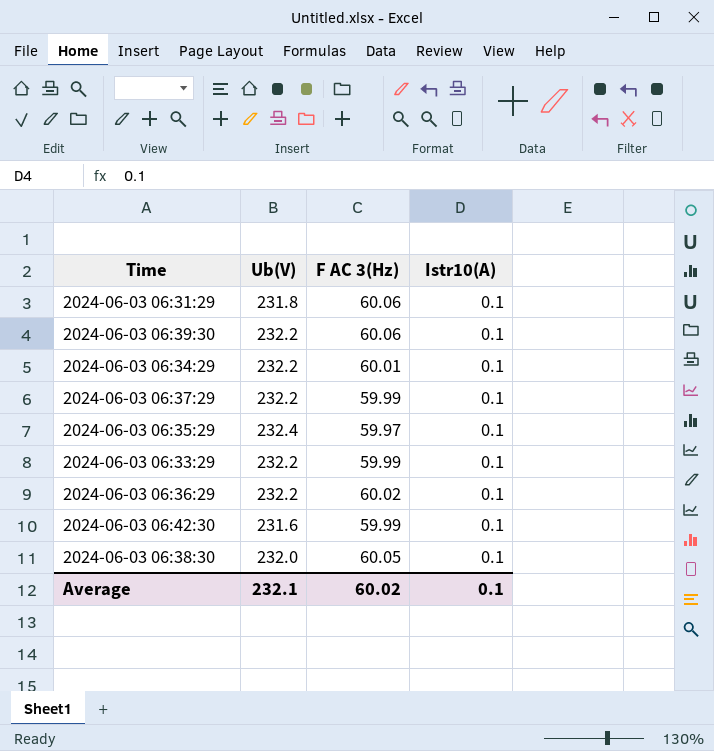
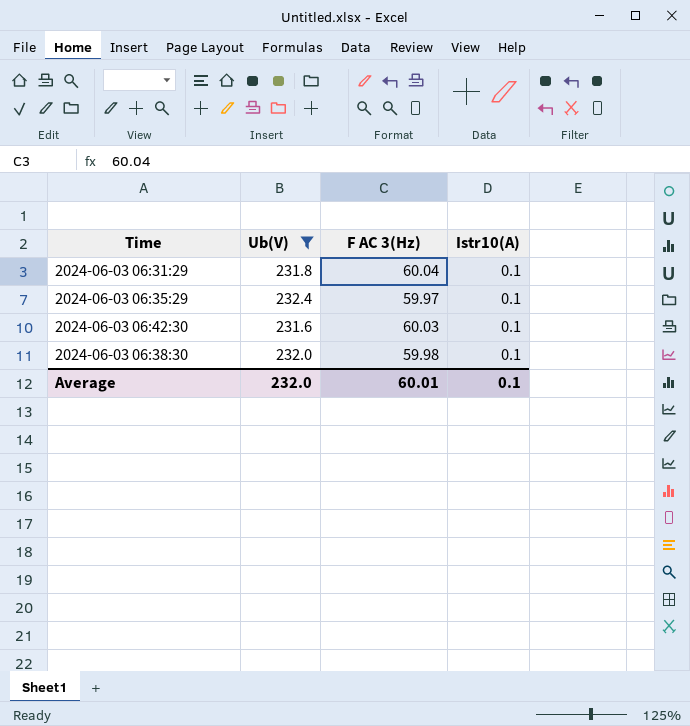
filter: none -> Ub(V) != 232.2
2024-06-03 06:31:29 | F AC 3(Hz): 60.06 -> 60.04
2024-06-03 06:42:30 | F AC 3(Hz): 59.99 -> 60.03
2024-06-03 06:38:30 | F AC 3(Hz): 60.05 -> 59.98
Average | Ub(V): 232.1 -> 232.0
Average | F AC 3(Hz): 60.02 -> 60.01

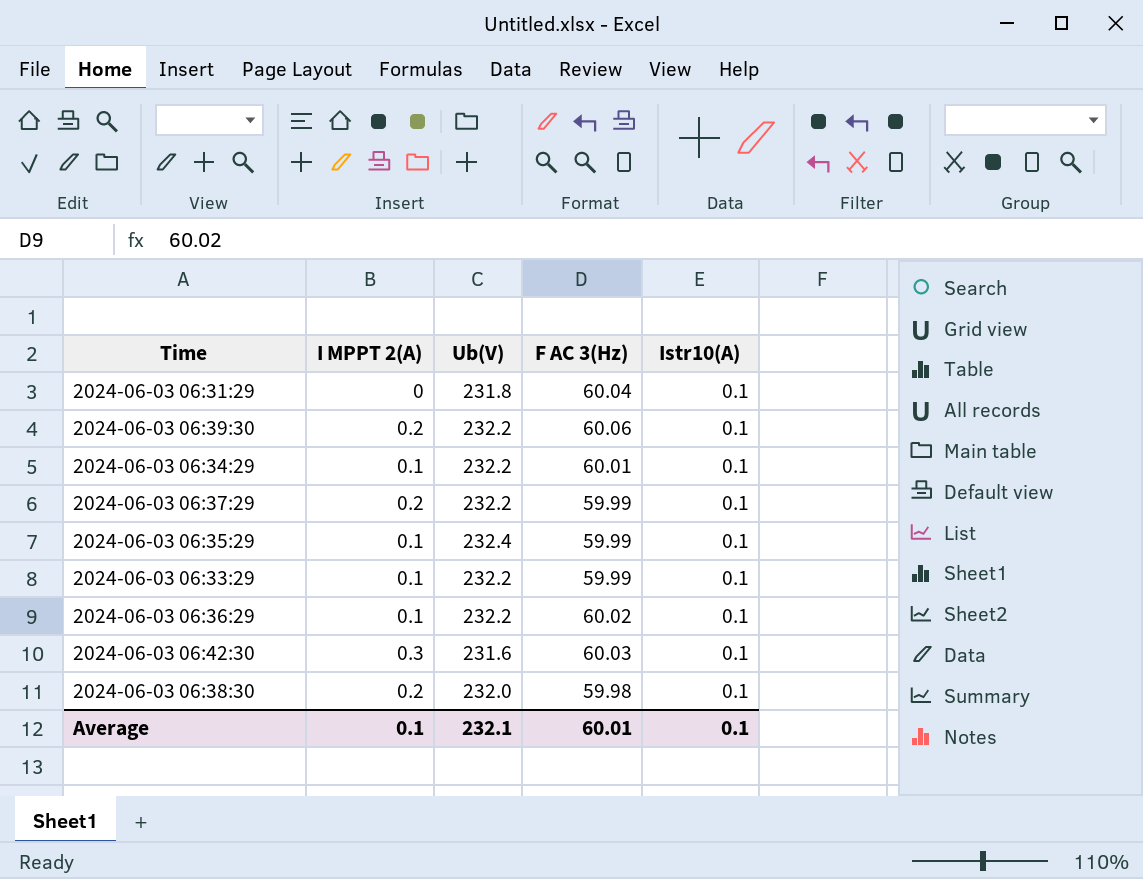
filter: Ub(V) != 232.2 -> none
column I MPPT 2(A) | position: none -> 2
2024-06-03 06:35:29 | F AC 3(Hz): 59.97 -> 59.99
Average | Ub(V): 232.0 -> 232.1

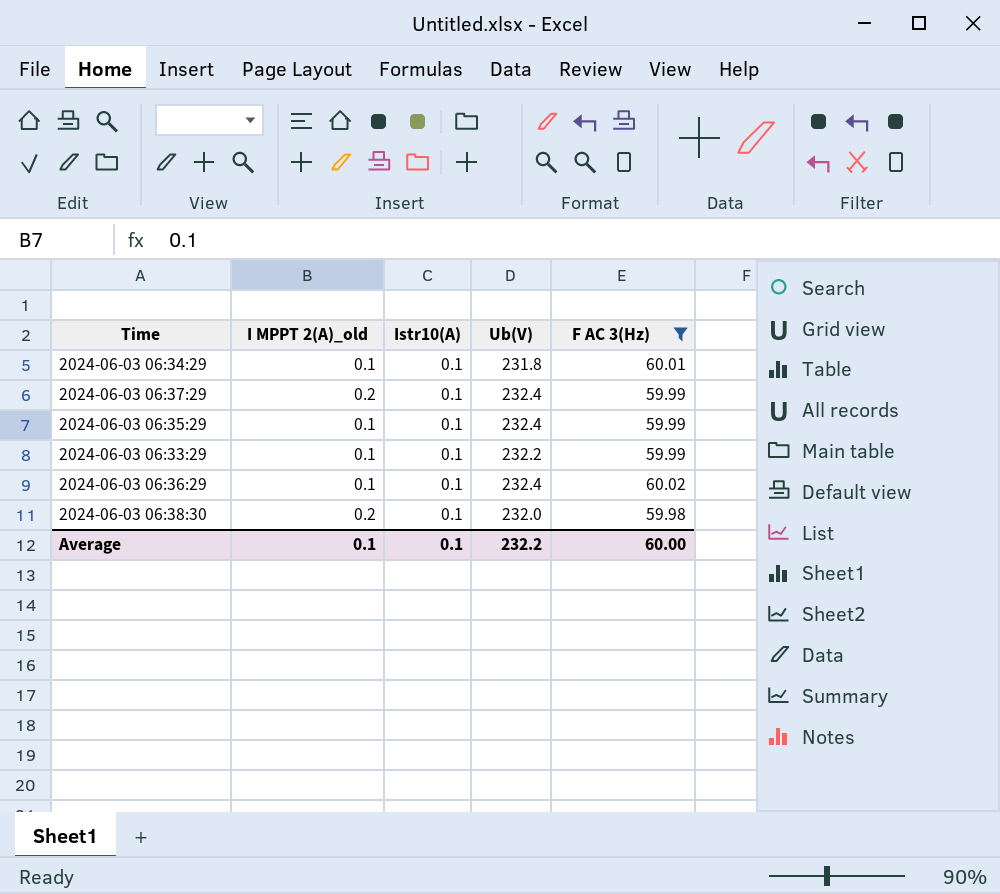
filter: none -> F AC 3(Hz) <= 60.02
column name: I MPPT 2(A) -> I MPPT 2(A)_old
column Istr10(A) | position: 5 -> 3
2024-06-03 06:34:29 | Ub(V): 232.2 -> 231.8
2024-06-03 06:37:29 | Ub(V): 232.2 -> 232.4
2024-06-03 06:36:29 | Ub(V): 232.2 -> 232.4
Average | Ub(V): 232.1 -> 232.2
Average | F AC 3(Hz): 60.01 -> 60.00

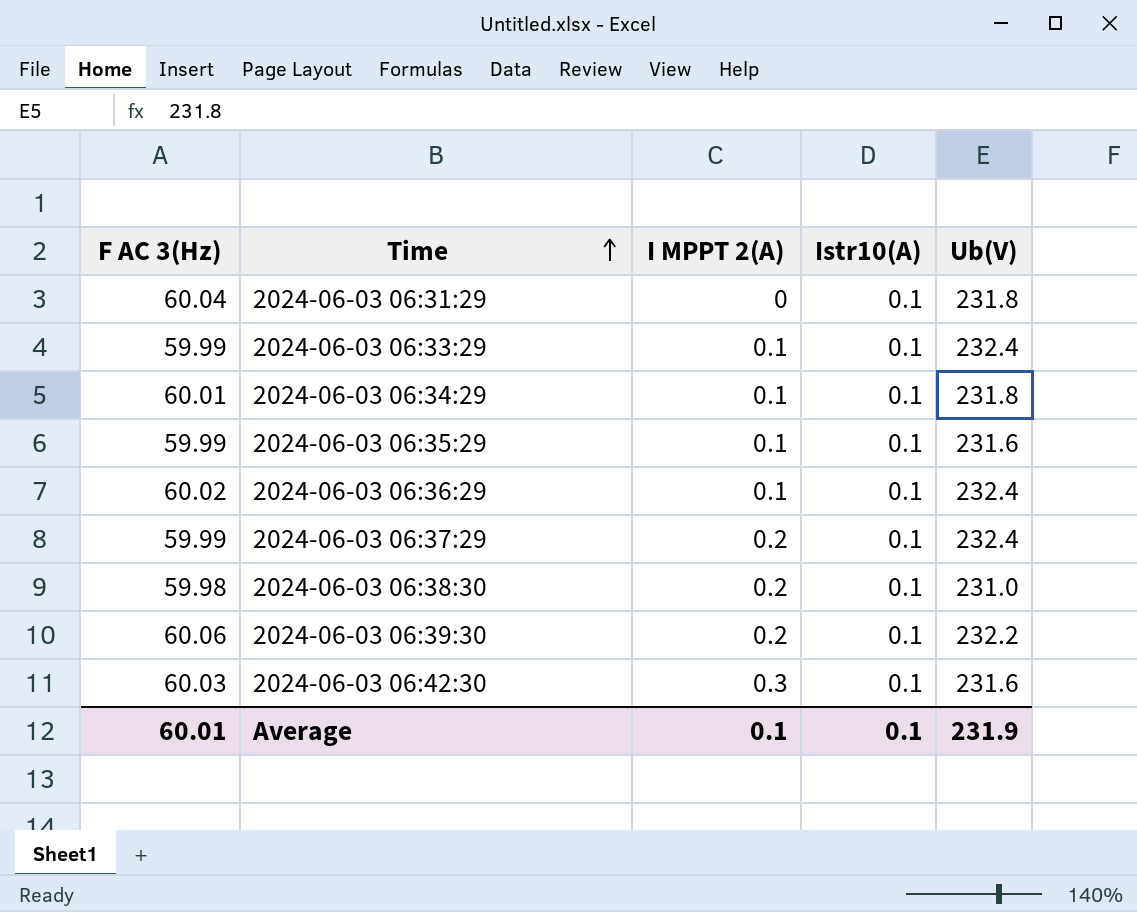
filter: F AC 3(Hz) <= 60.02 -> none
row order: none -> Time ascending
column F AC 3(Hz) | position: 5 -> 1
column name: I MPPT 2(A)_old -> I MPPT 2(A)
2024-06-03 06:33:29 | Ub(V): 232.2 -> 232.4
2024-06-03 06:35:29 | Ub(V): 232.4 -> 231.6
2024-06-03 06:38:30 | Ub(V): 232.0 -> 231.0
Average | F AC 3(Hz): 60.00 -> 60.01
Average | Ub(V): 232.2 -> 231.9

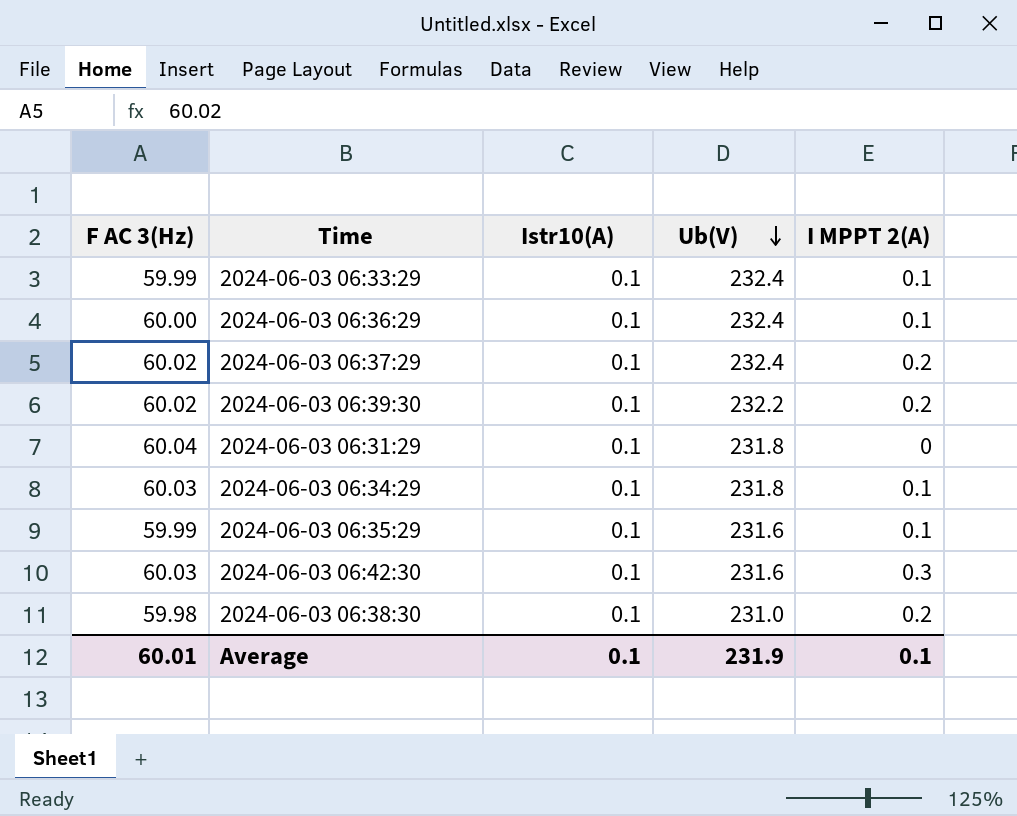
row order: Time ascending -> Ub(V) descending
column I MPPT 2(A) | position: 3 -> 5
2024-06-03 06:36:29 | F AC 3(Hz): 60.02 -> 60.00
2024-06-03 06:37:29 | F AC 3(Hz): 59.99 -> 60.02
2024-06-03 06:39:30 | F AC 3(Hz): 60.06 -> 60.02
2024-06-03 06:34:29 | F AC 3(Hz): 60.01 -> 60.03

